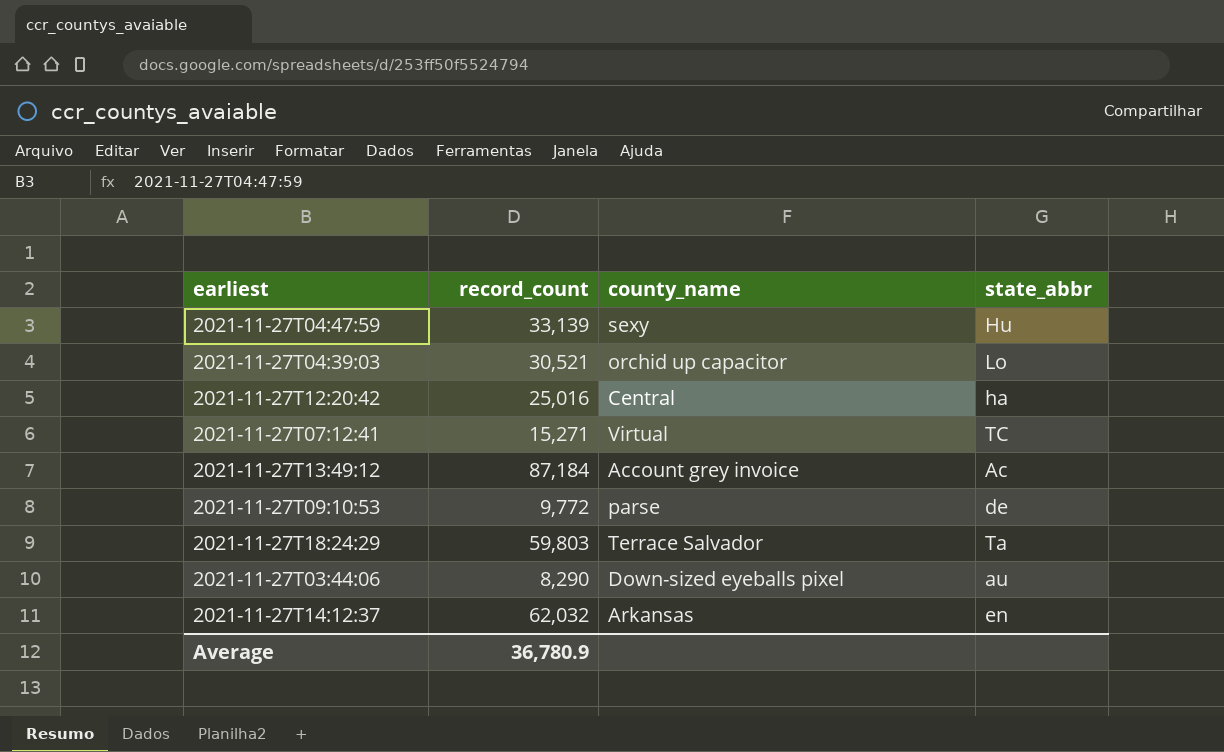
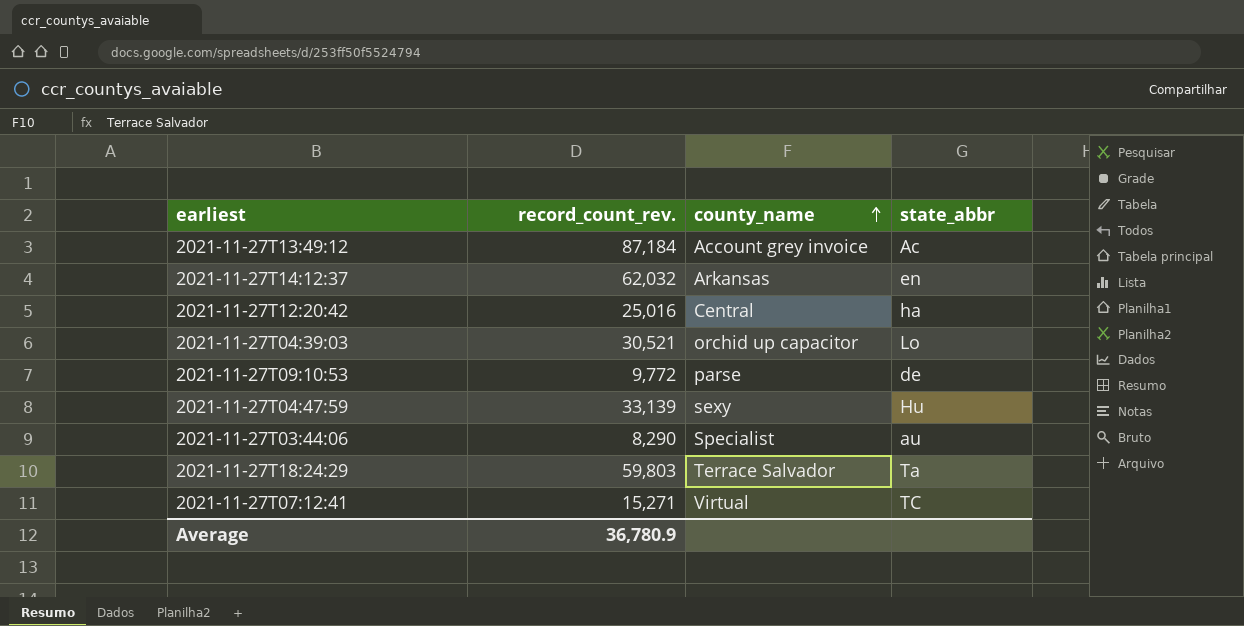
row order: none -> county_name ascending
column name: record_count -> record_count_rev.
2021-11-27T03:44:06 | county_name: Down-sized eyeballs pixel -> Specialist

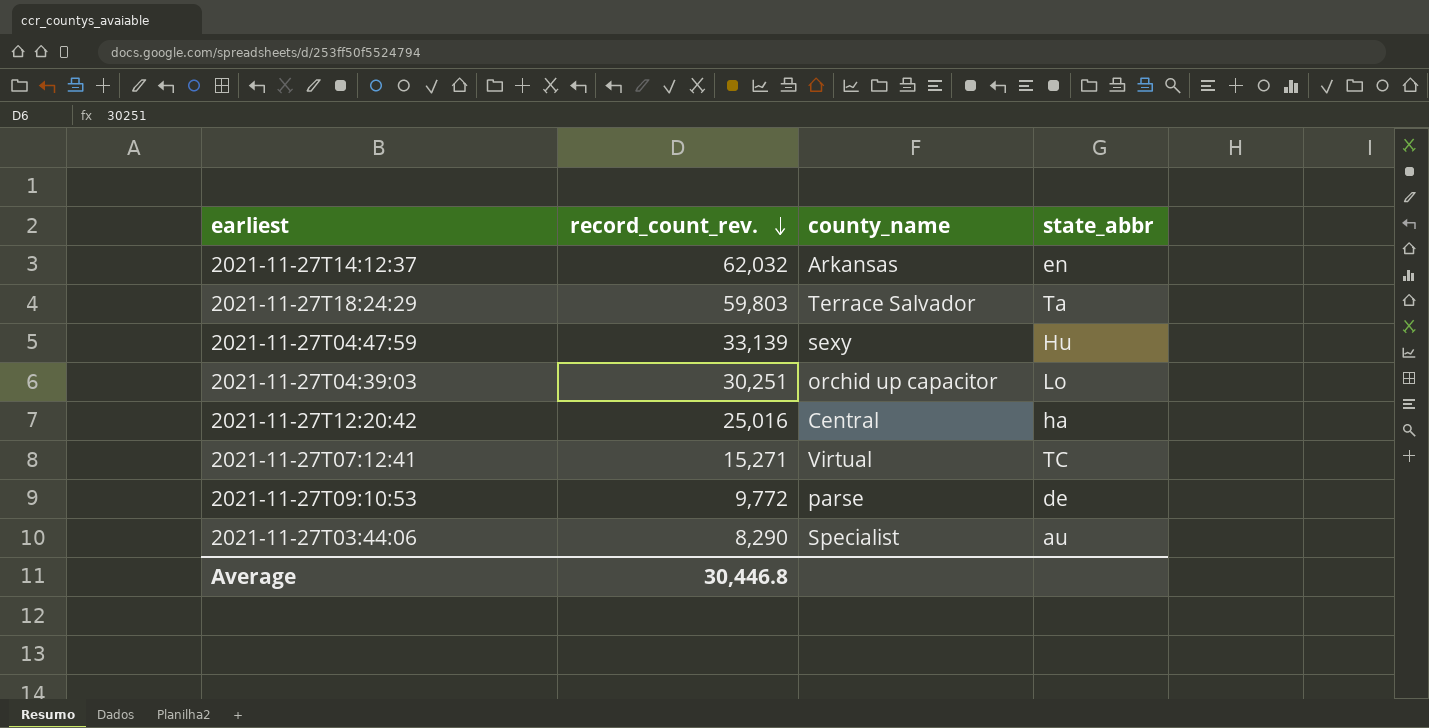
row order: county_name ascending -> record_count_rev. descending
row 2021-11-27T13:49:12: 87,184 | Account grey invoice | Ac -> none
2021-11-27T04:39:03 | record_count_rev.: 30,521 -> 30,251
Average | record_count_rev.: 36,780.9 -> 30,446.8

